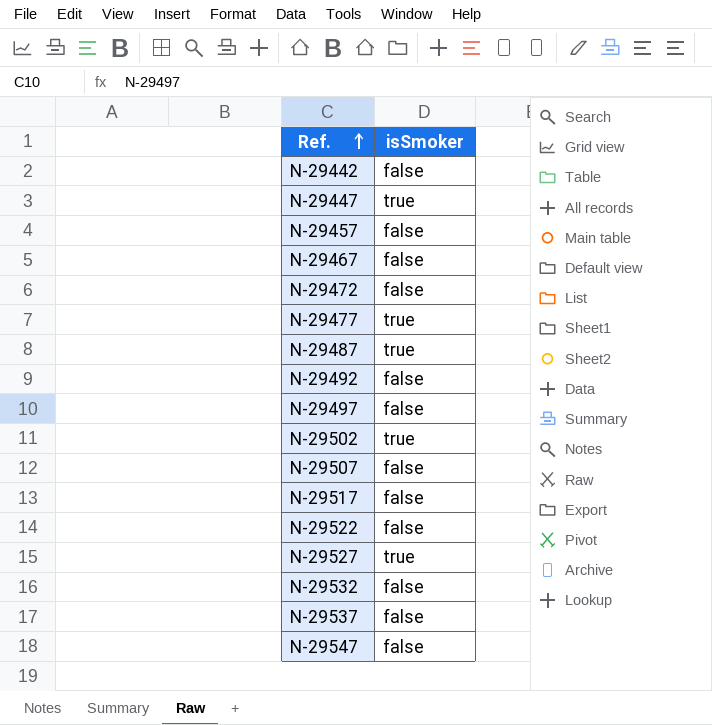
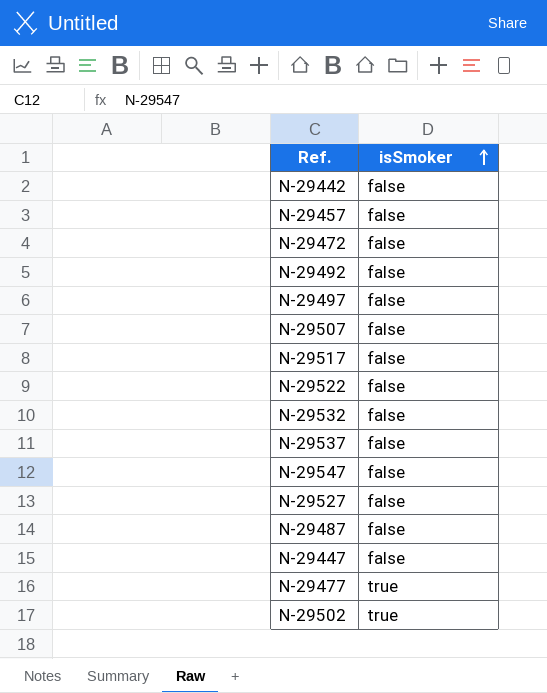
row order: Ref. ascending -> isSmoker ascending
row N-29467: false -> none
N-29527 | isSmoker: true -> false
N-29487 | isSmoker: true -> false
N-29447 | isSmoker: true -> false

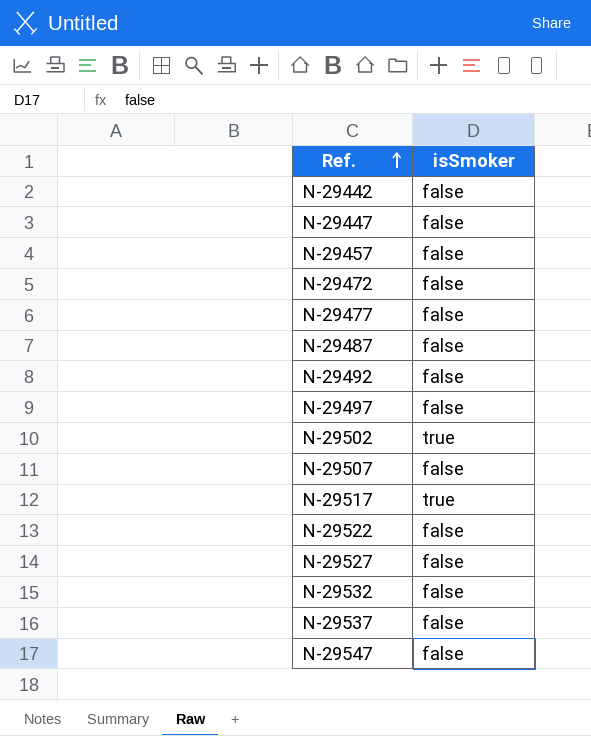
row order: isSmoker ascending -> Ref. ascending
N-29477 | isSmoker: true -> false
N-29517 | isSmoker: false -> true

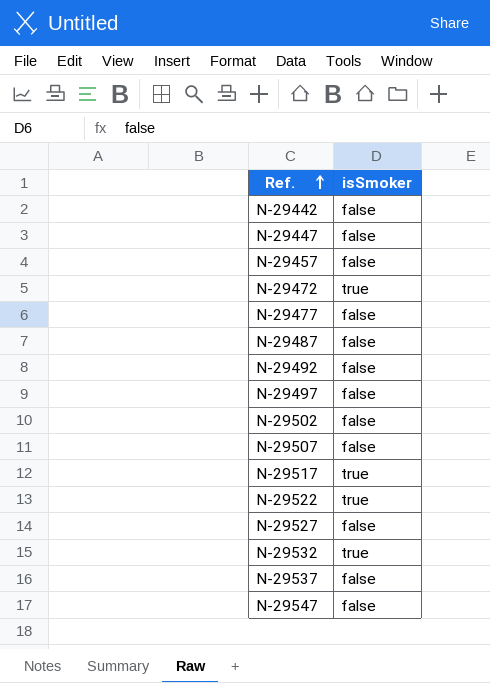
N-29472 | isSmoker: false -> true
N-29502 | isSmoker: true -> false
N-29522 | isSmoker: false -> true
N-29532 | isSmoker: false -> true

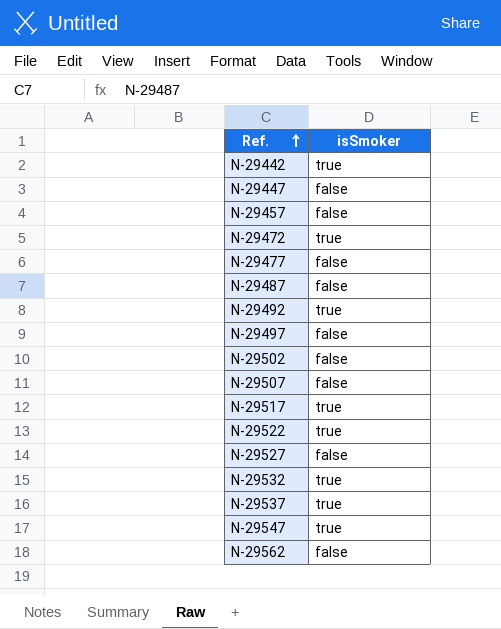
N-29442 | isSmoker: false -> true
N-29492 | isSmoker: false -> true
N-29537 | isSmoker: false -> true
N-29547 | isSmoker: false -> true
row N-29562: none -> false

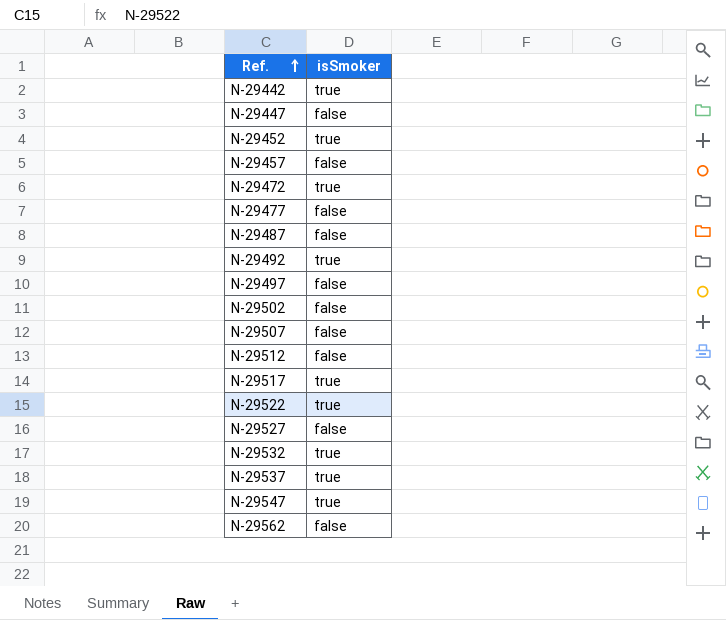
row N-29452: none -> true
row N-29512: none -> false

